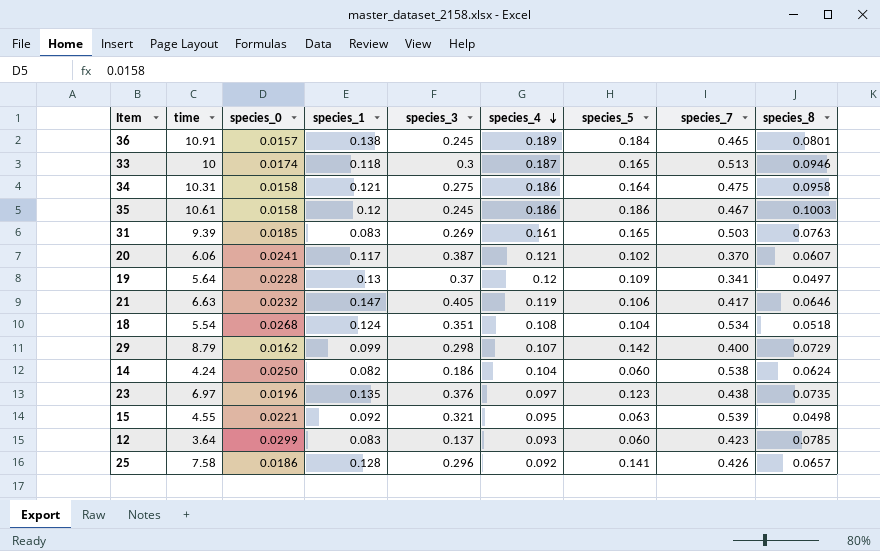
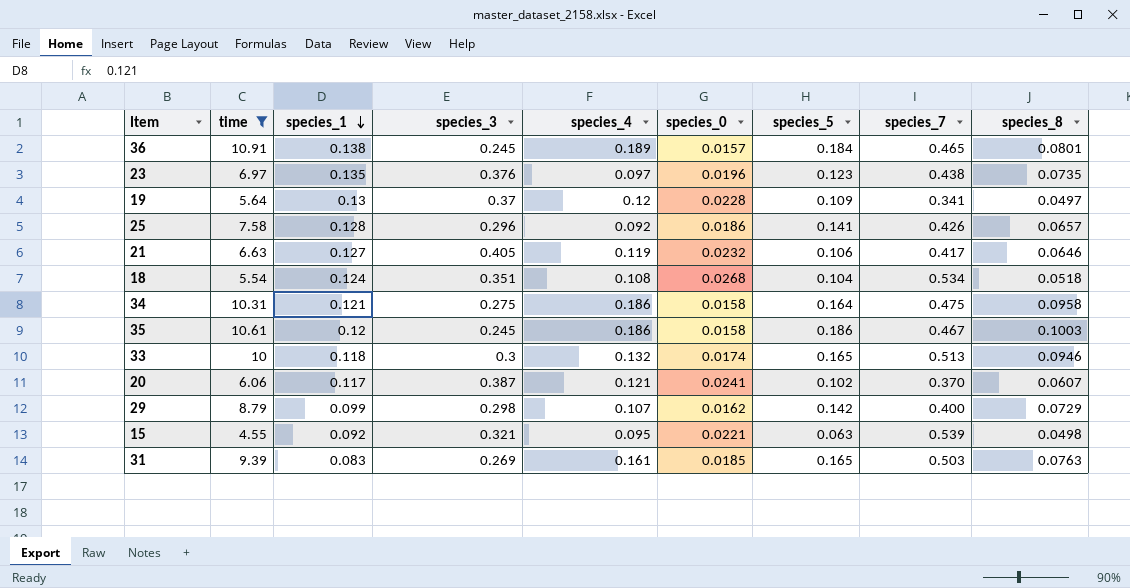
filter: none -> time >= 4.55
row order: species_4 descending -> species_1 descending
column species_0 | position: 3 -> 6
21 | species_1: 0.147 -> 0.127
33 | species_4: 0.187 -> 0.132

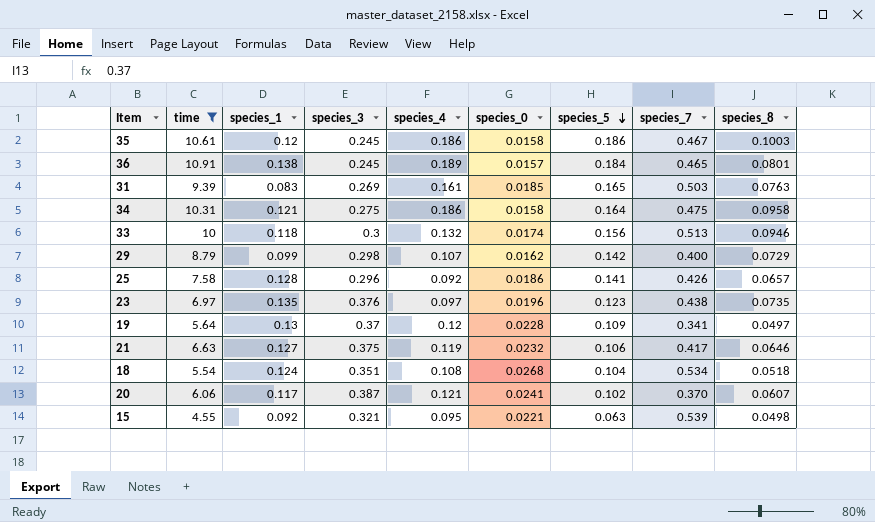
row order: species_1 descending -> species_5 descending
33 | species_5: 0.165 -> 0.156
21 | species_3: 0.405 -> 0.375

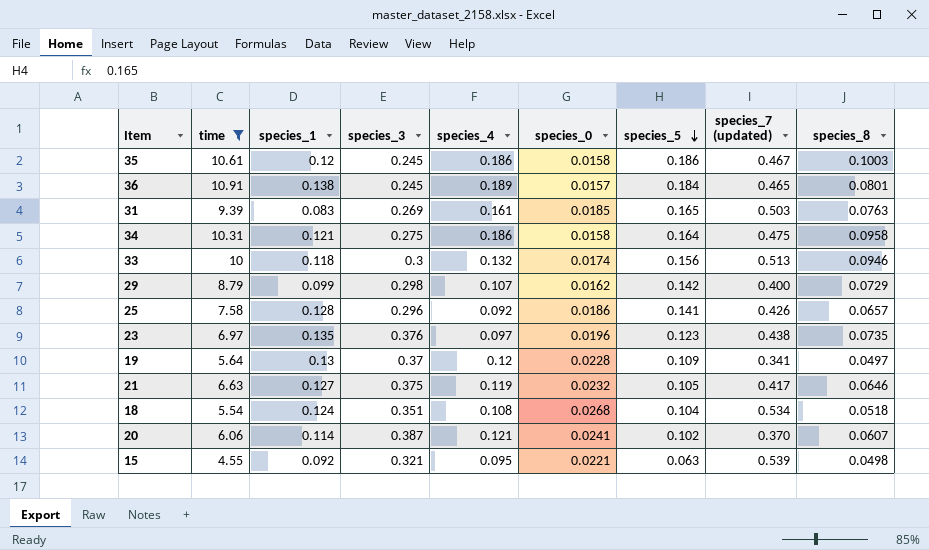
column name: species_7 -> species_7 (updated)
21 | species_5: 0.106 -> 0.105
20 | species_1: 0.117 -> 0.114

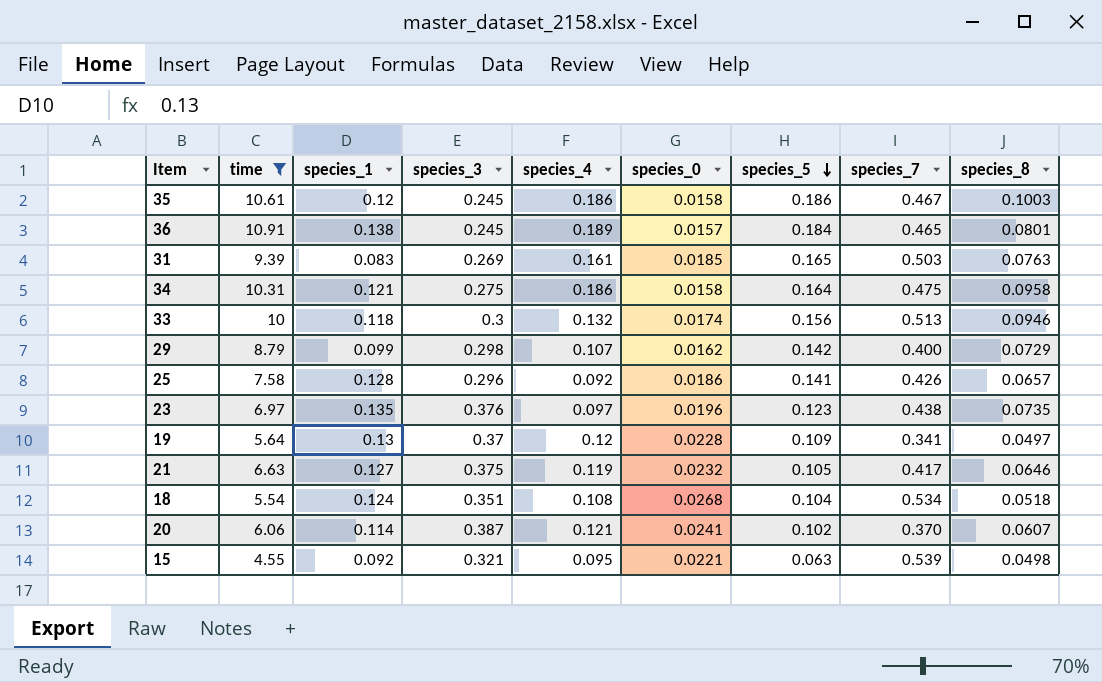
column name: species_7 (updated) -> species_7

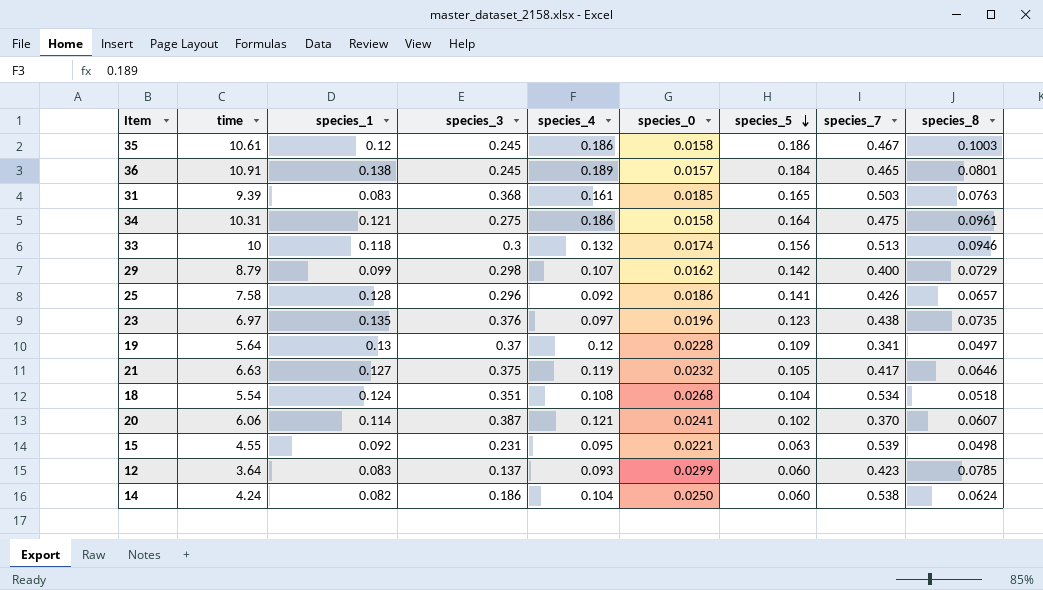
filter: time >= 4.55 -> none
31 | species_3: 0.269 -> 0.368
34 | species_8: 0.0958 -> 0.0961
15 | species_3: 0.321 -> 0.231

